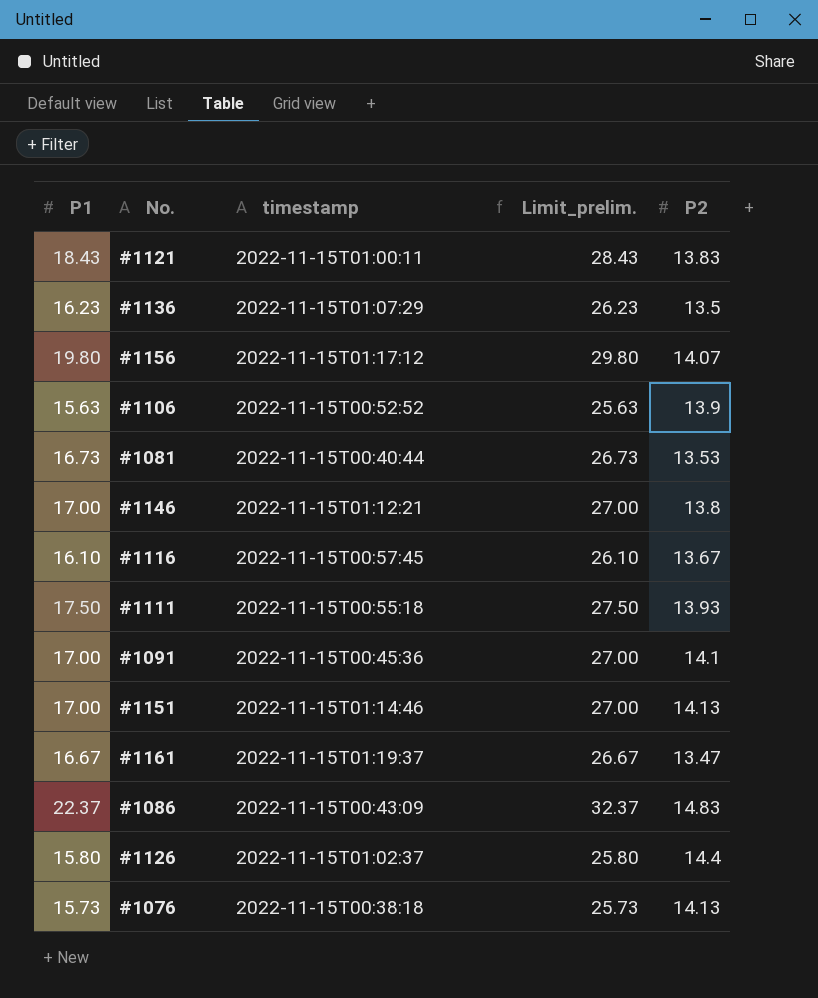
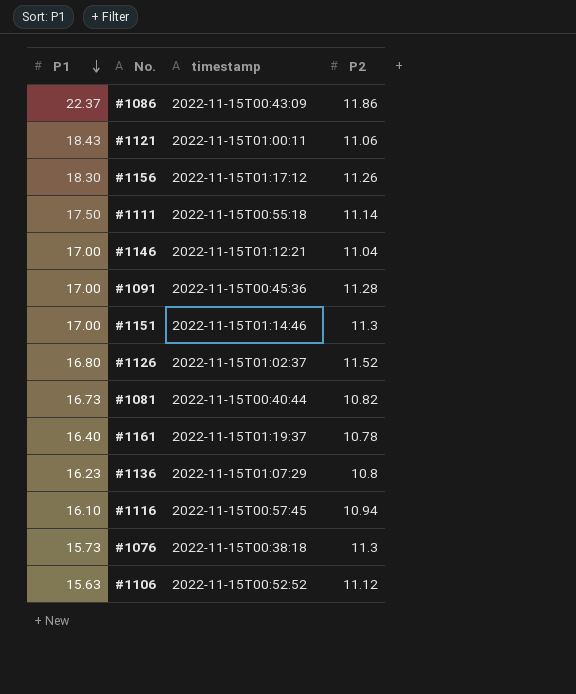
row order: none -> P1 descending
column Limit_prelim. | formula: [P1] + 10 -> none
#1086 | P2: 14.83 -> 11.86
#1121 | P2: 13.83 -> 11.06
#1156 | P1: 19.80 -> 18.30
#1156 | P2: 14.07 -> 11.26
#1111 | P2: 13.93 -> 11.14
#1146 | P2: 13.8 -> 11.04
#1091 | P2: 14.1 -> 11.28
#1151 | P2: 14.13 -> 11.3
#1126 | P1: 15.80 -> 16.80
#1126 | P2: 14.4 -> 11.52
#1081 | P2: 13.53 -> 10.82
#1161 | P1: 16.67 -> 16.40
#1161 | P2: 13.47 -> 10.78
#1136 | P2: 13.5 -> 10.8
#1116 | P2: 13.67 -> 10.94
#1076 | P2: 14.13 -> 11.3
#1106 | P2: 13.9 -> 11.12

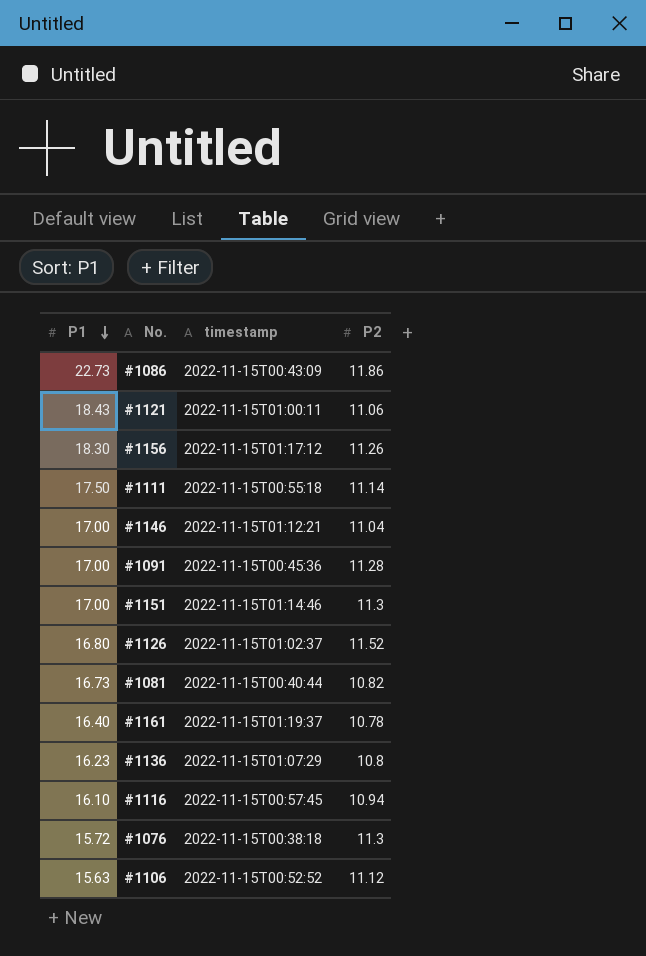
#1086 | P1: 22.37 -> 22.73
#1076 | P1: 15.73 -> 15.72

